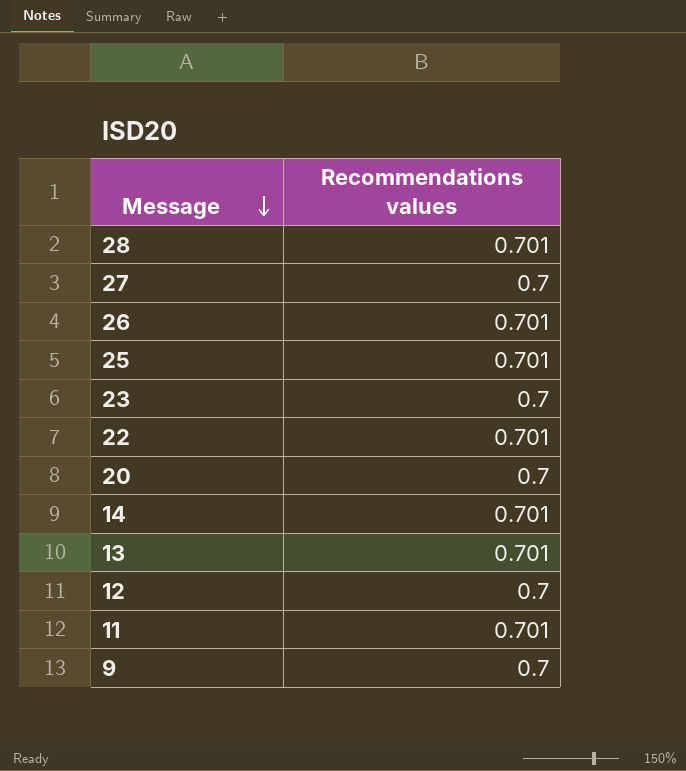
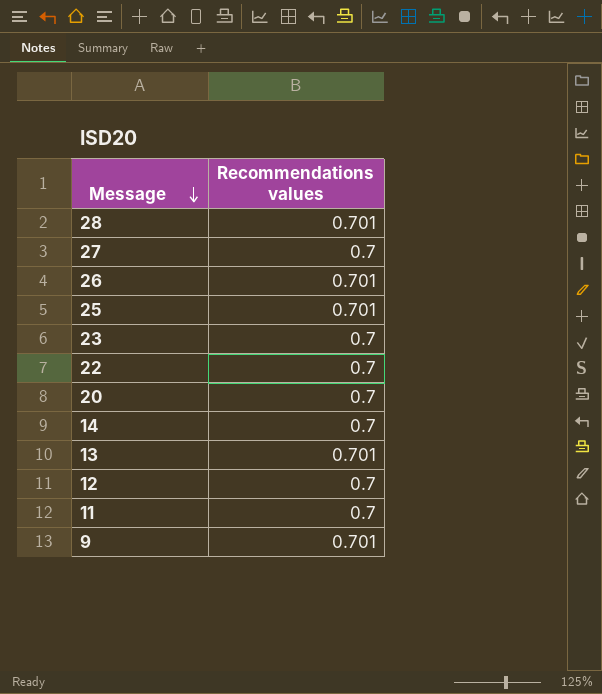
22 | Recommendations values: 0.701 -> 0.7
14 | Recommendations values: 0.701 -> 0.7
11 | Recommendations values: 0.701 -> 0.7
9 | Recommendations values: 0.7 -> 0.701

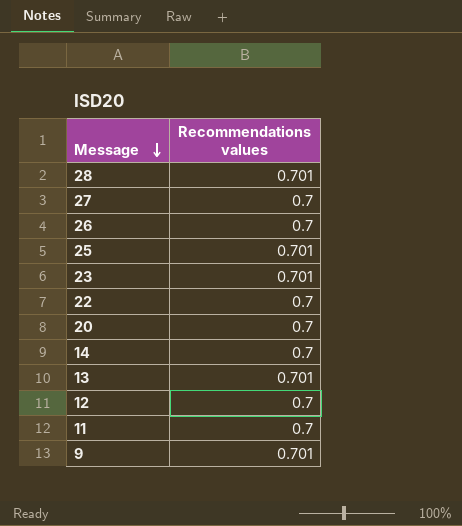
26 | Recommendations values: 0.701 -> 0.7
23 | Recommendations values: 0.7 -> 0.701

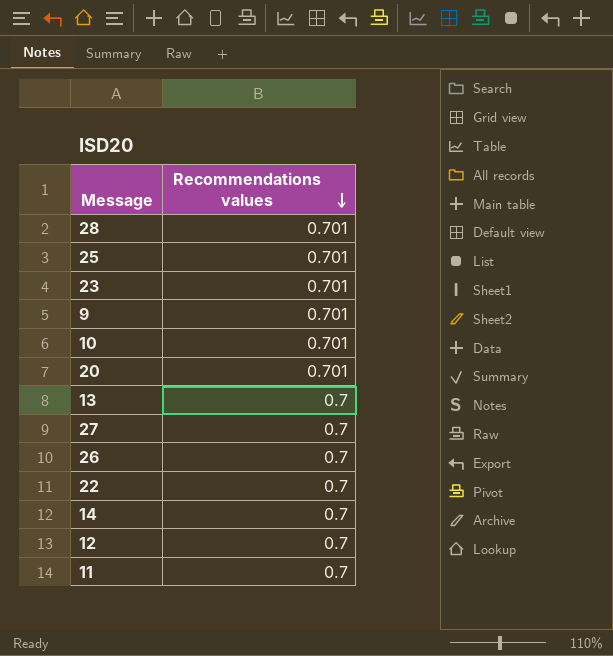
row order: Message descending -> Recommendations values descending
row 10: none -> 0.701
20 | Recommendations values: 0.7 -> 0.701
13 | Recommendations values: 0.701 -> 0.7

